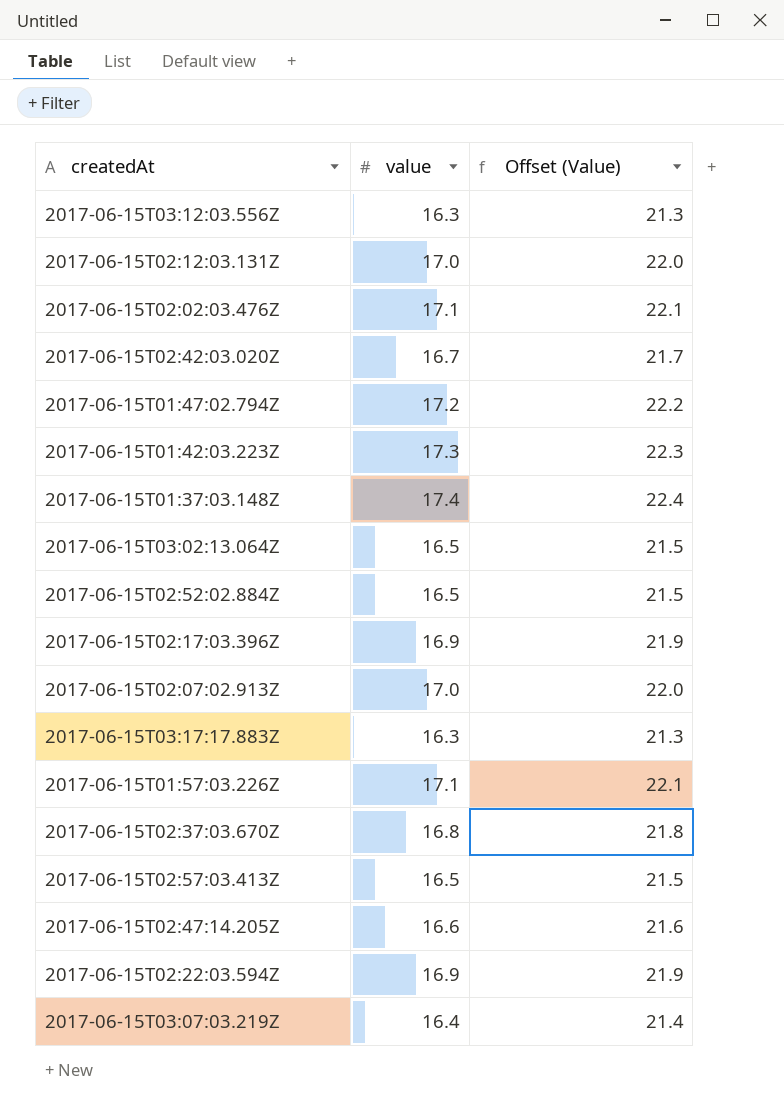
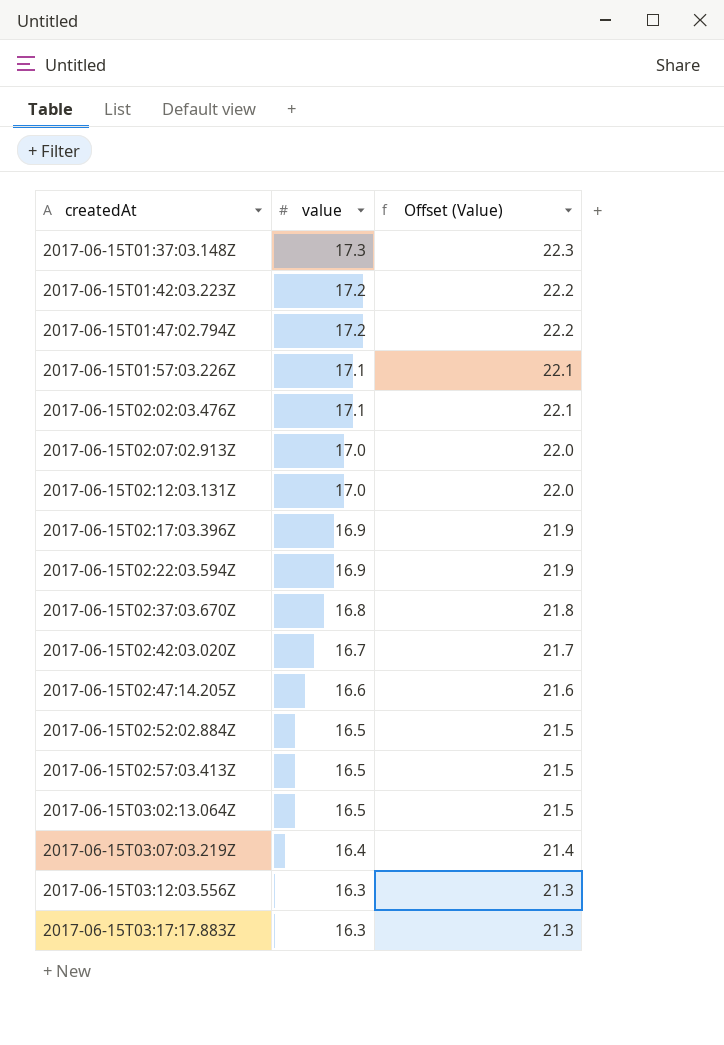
row order: none -> createdAt ascending
2017-06-15T01:37:03.148Z | value: 17.4 -> 17.3
2017-06-15T01:37:03.148Z | Offset (Value): 22.4 -> 22.3
2017-06-15T01:42:03.223Z | value: 17.3 -> 17.2
2017-06-15T01:42:03.223Z | Offset (Value): 22.3 -> 22.2

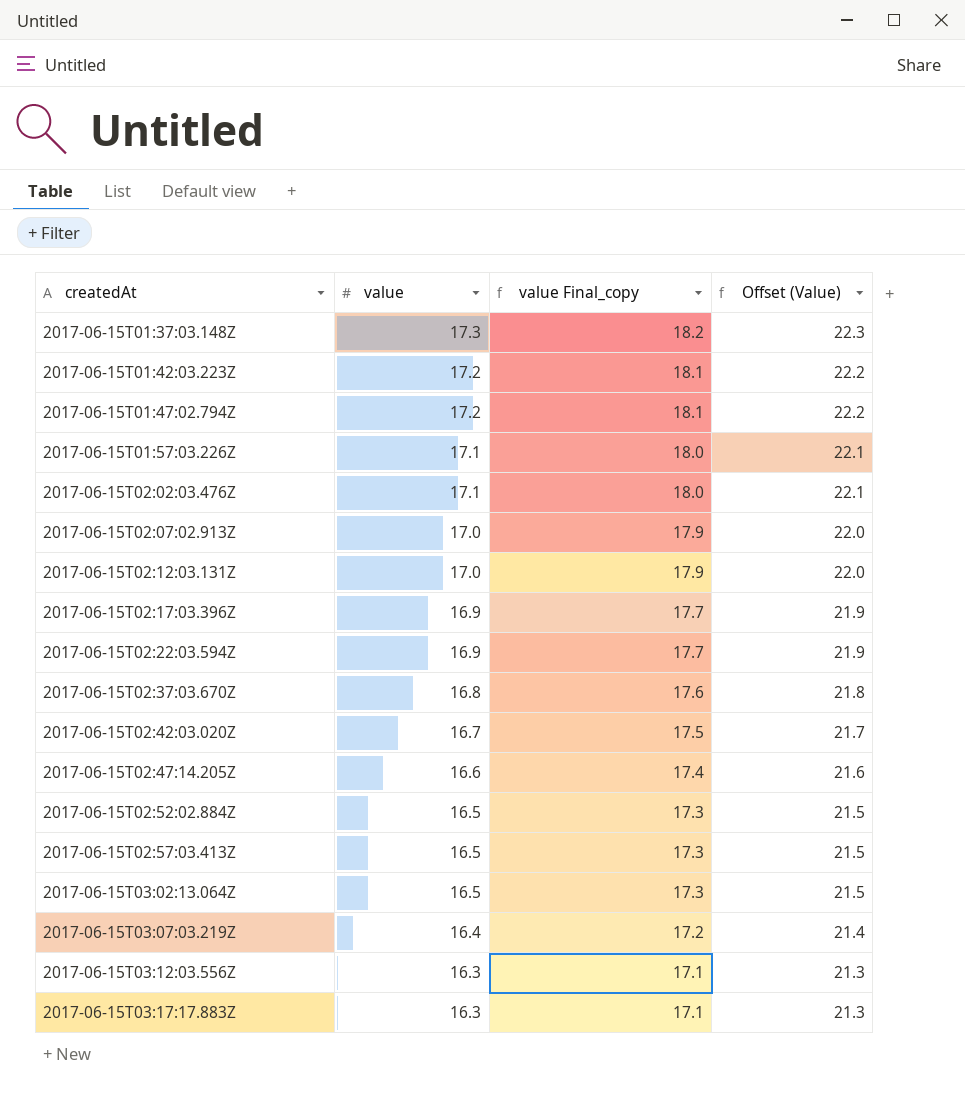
column value Final_copy | formula: none -> [value] * 1.05

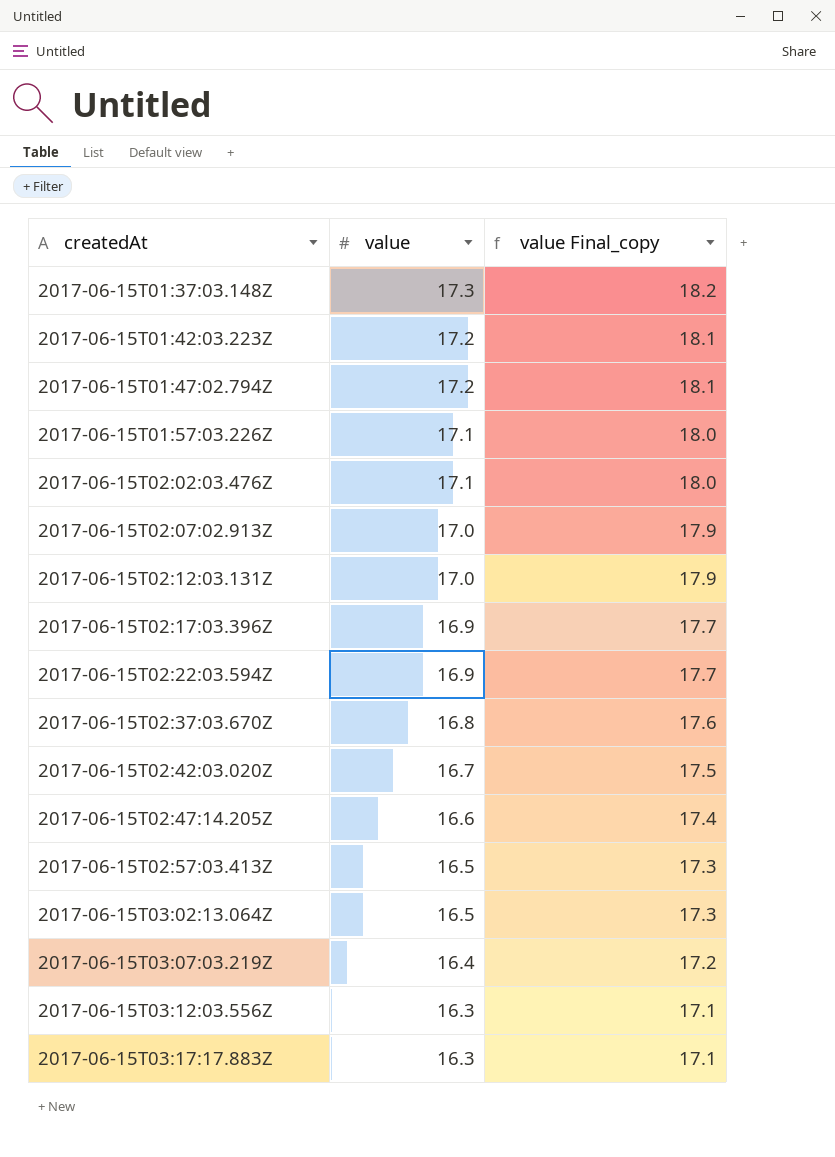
column Offset (Value) | formula: [value] + 5 -> none
row 2017-06-15T02:52:02.884Z: 16.5 | 17.3 | 21.5 -> none

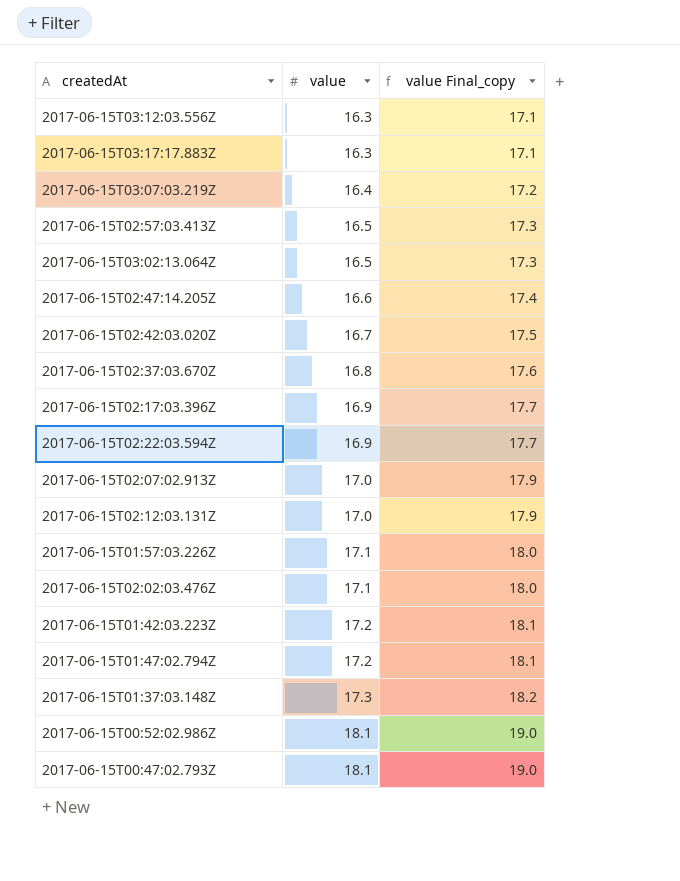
row order: createdAt ascending -> value ascending
row 2017-06-15T00:52:02.986Z: none -> 18.1 | 19.0
row 2017-06-15T00:47:02.793Z: none -> 18.1 | 19.0

